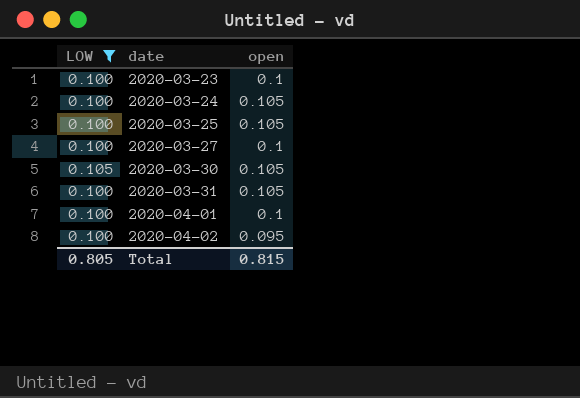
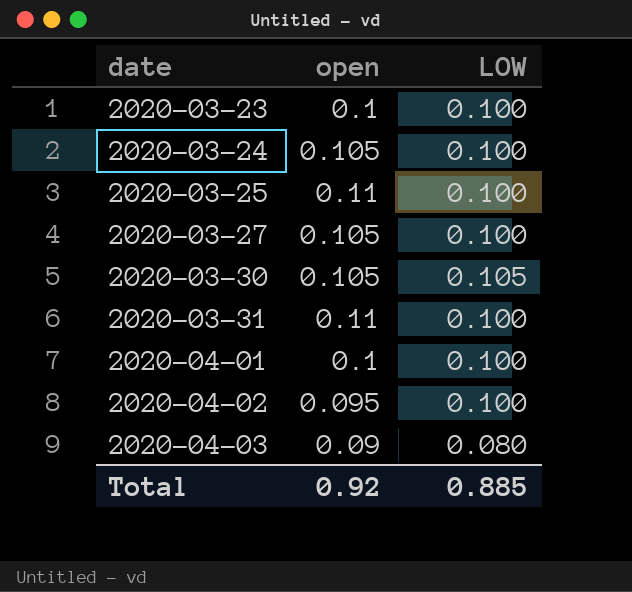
filter: LOW != 0.080 -> none
column LOW | position: 1 -> 3
2020-03-25 | open: 0.105 -> 0.11
2020-03-27 | open: 0.1 -> 0.105
2020-03-31 | open: 0.105 -> 0.11
Total | open: 0.815 -> 0.92
Total | LOW: 0.805 -> 0.885

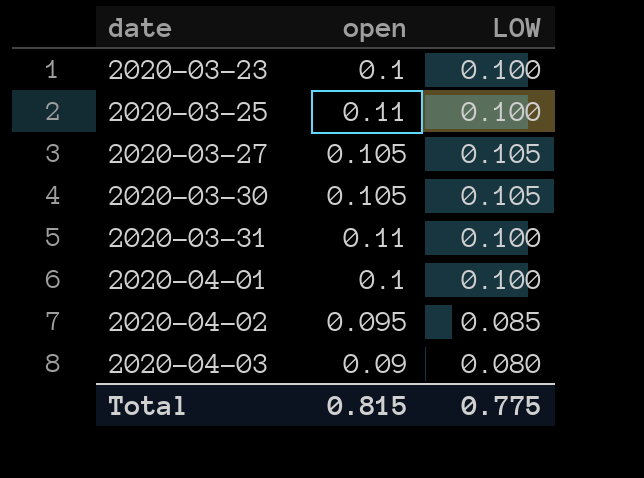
row 2020-03-24: 0.105 | 0.100 -> none
2020-03-27 | LOW: 0.100 -> 0.105
2020-04-02 | LOW: 0.100 -> 0.085
Total | open: 0.92 -> 0.815
Total | LOW: 0.885 -> 0.775

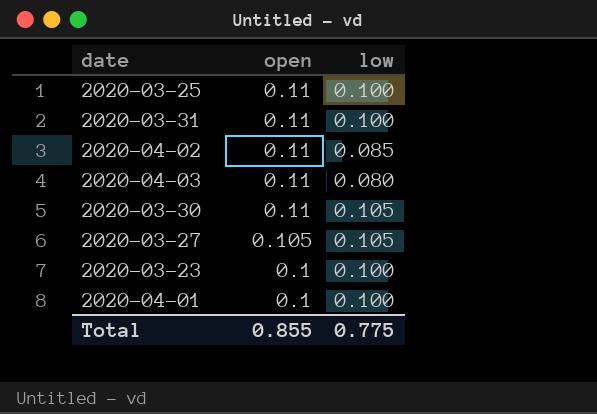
row order: date ascending -> open descending
column name: LOW -> low
2020-04-02 | open: 0.095 -> 0.11
2020-04-03 | open: 0.09 -> 0.11
2020-03-30 | open: 0.105 -> 0.11
Total | open: 0.815 -> 0.855

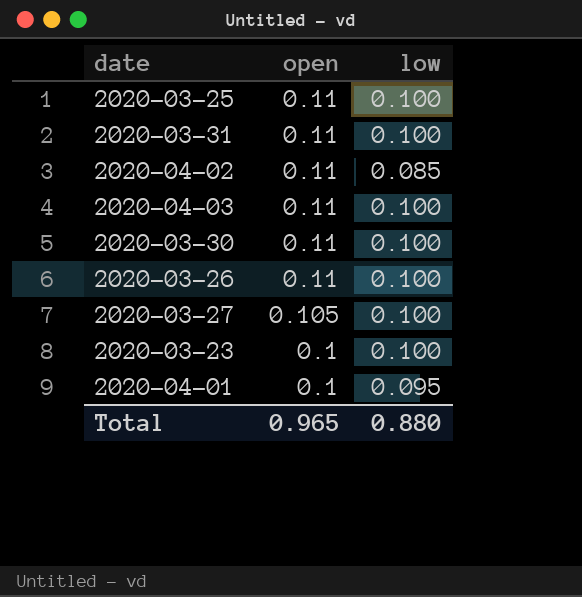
2020-04-03 | low: 0.080 -> 0.100
2020-03-30 | low: 0.105 -> 0.100
row 2020-03-26: none -> 0.11 | 0.100
2020-03-27 | low: 0.105 -> 0.100
2020-04-01 | low: 0.100 -> 0.095
Total | open: 0.855 -> 0.965
Total | low: 0.775 -> 0.880

